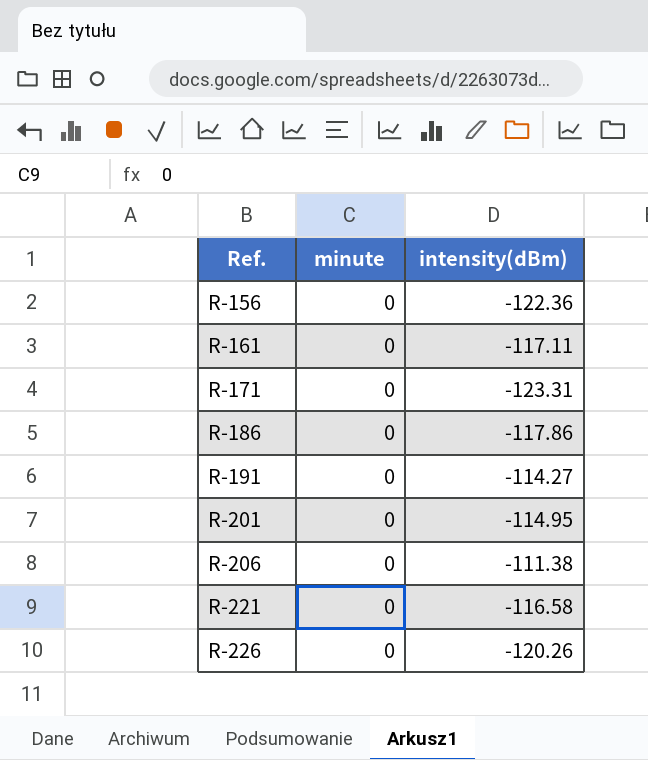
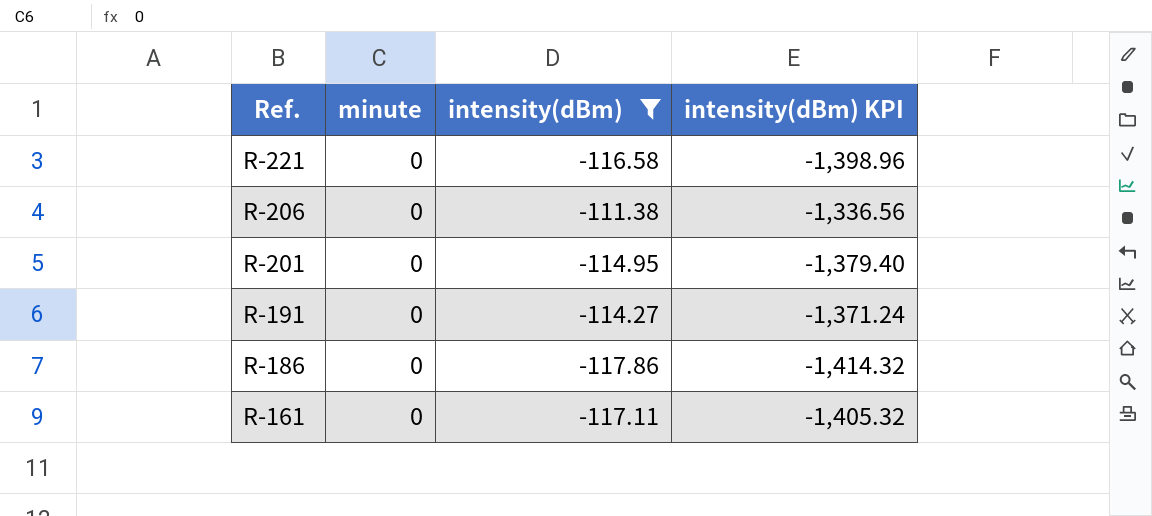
filter: none -> intensity(dBm) >= -117.86
row order: Ref. ascending -> Ref. descending
column intensity(dBm) KPI | formula: none -> [intensity(dBm)] * 12

